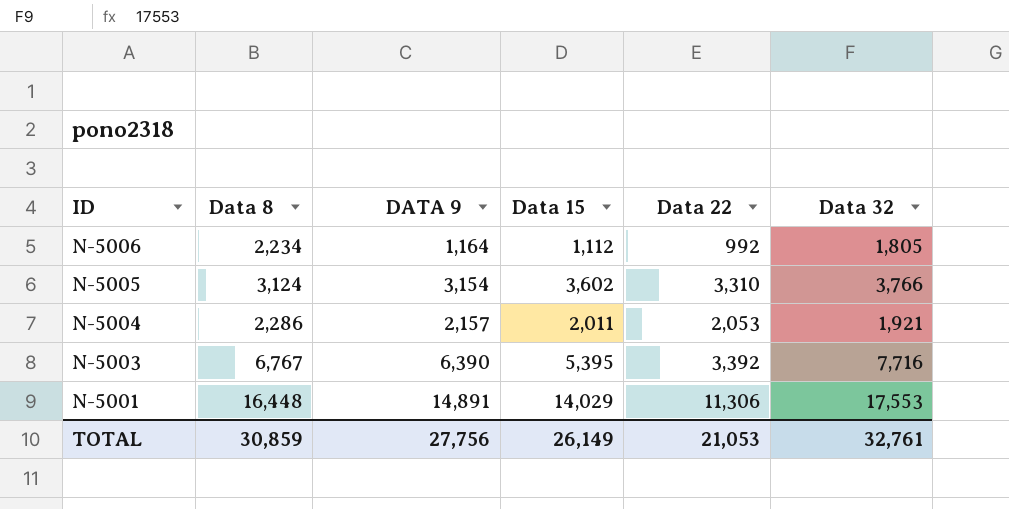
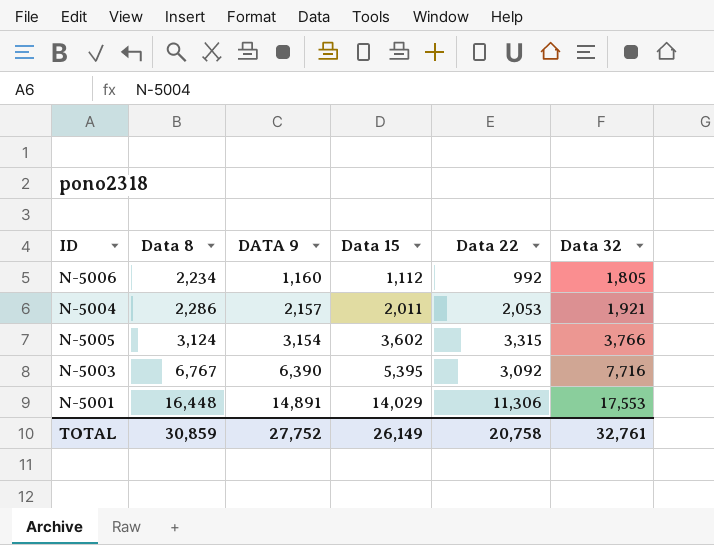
row order: ID descending -> Data 8 ascending
N-5006 | DATA 9: 1,164 -> 1,160
N-5005 | Data 22: 3,310 -> 3,315
N-5003 | Data 22: 3,392 -> 3,092
TOTAL | DATA 9: 27,756 -> 27,752
TOTAL | Data 22: 21,053 -> 20,758

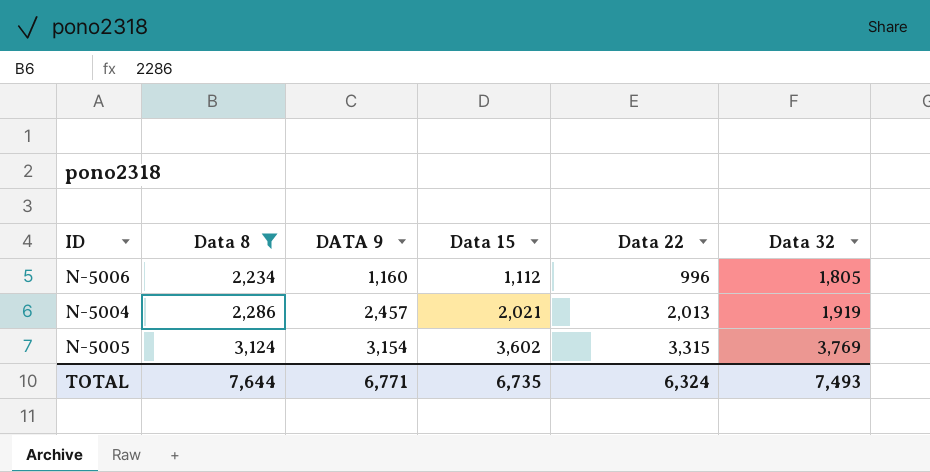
filter: none -> Data 8 <= 3,124
N-5006 | Data 22: 992 -> 996
N-5004 | DATA 9: 2,157 -> 2,457
N-5004 | Data 15: 2,011 -> 2,021
N-5004 | Data 22: 2,053 -> 2,013
N-5004 | Data 32: 1,921 -> 1,919
N-5005 | Data 32: 3,766 -> 3,769
TOTAL | Data 8: 30,859 -> 7,644
TOTAL | DATA 9: 27,752 -> 6,771
TOTAL | Data 15: 26,149 -> 6,735
TOTAL | Data 22: 20,758 -> 6,324
TOTAL | Data 32: 32,761 -> 7,493

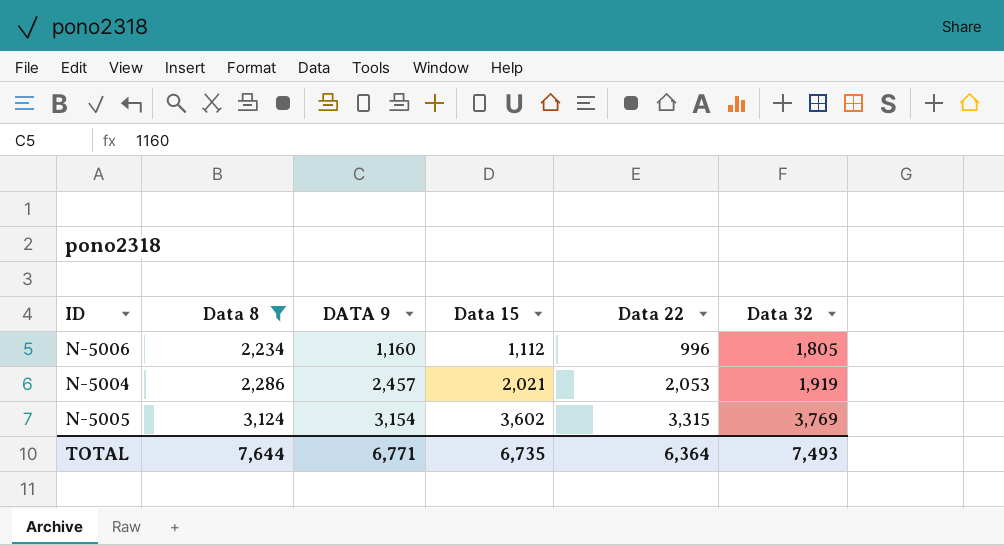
N-5004 | Data 22: 2,013 -> 2,053
TOTAL | Data 22: 6,324 -> 6,364

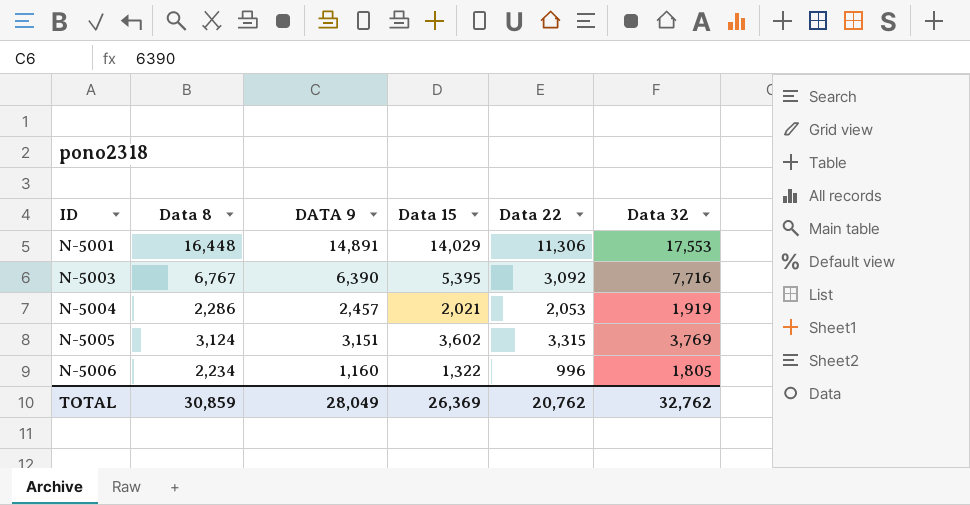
filter: Data 8 <= 3,124 -> none
row order: Data 8 ascending -> ID ascending
N-5005 | DATA 9: 3,154 -> 3,151
N-5006 | Data 15: 1,112 -> 1,322
TOTAL | Data 8: 7,644 -> 30,859
TOTAL | DATA 9: 6,771 -> 28,049
TOTAL | Data 15: 6,735 -> 26,369
TOTAL | Data 22: 6,364 -> 20,762
TOTAL | Data 32: 7,493 -> 32,762

